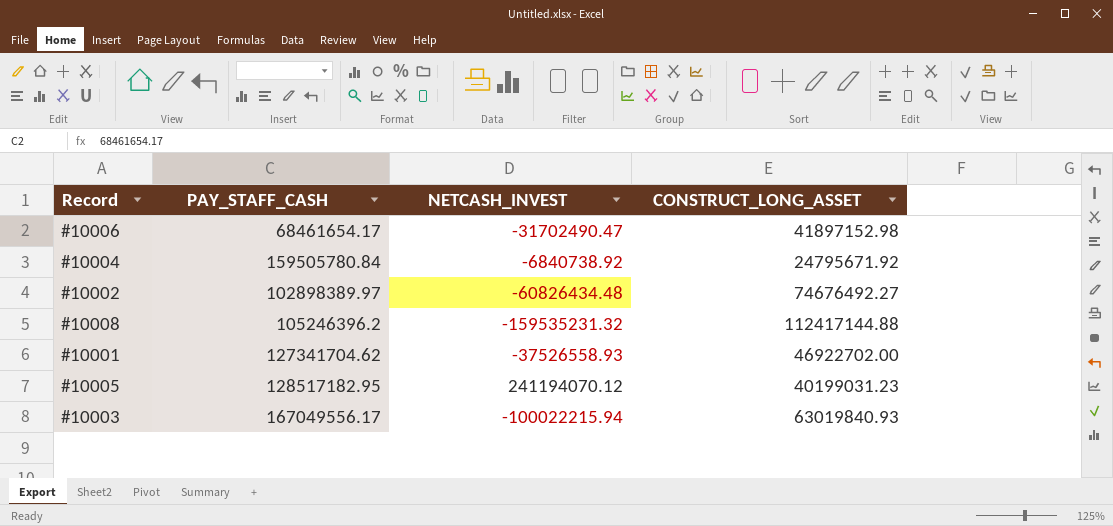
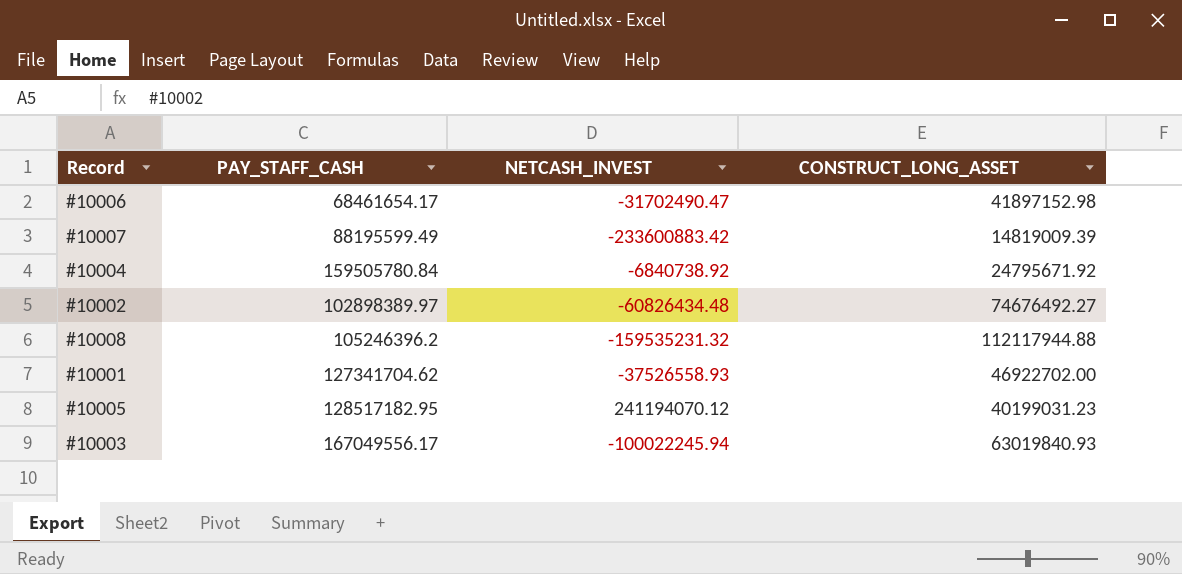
row #10007: none -> 88195599.49 | -233600883.42 | 14819009.39
#10008 | CONSTRUCT_LONG_ASSET: 112417144.88 -> 112117944.88
#10003 | NETCASH_INVEST: -100022215.94 -> -100022245.94

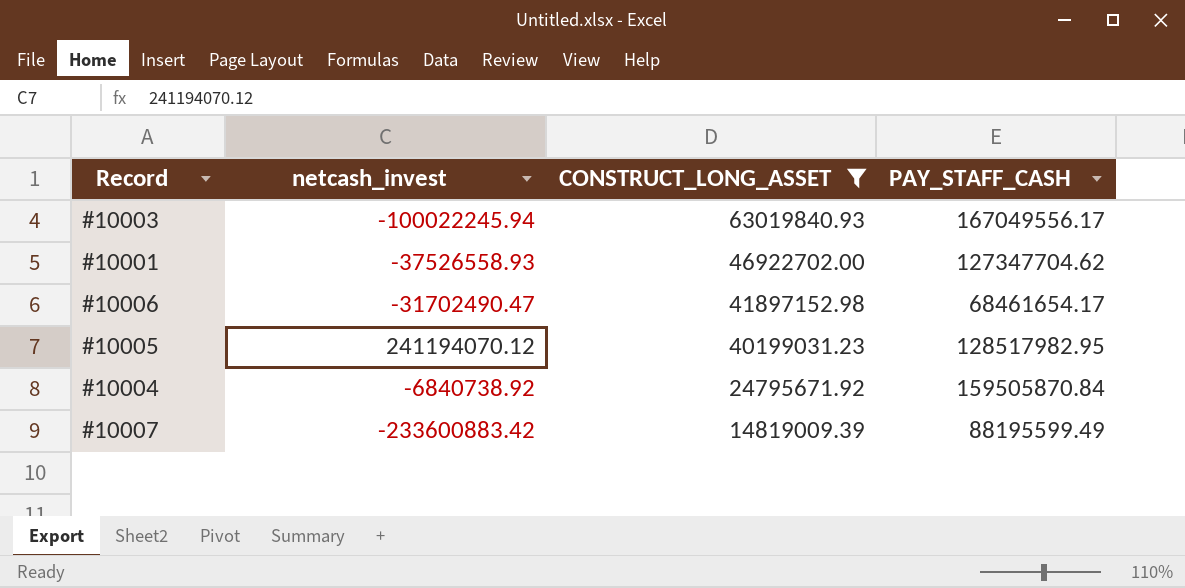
filter: none -> CONSTRUCT_LONG_ASSET <= 63019840.93
row order: none -> CONSTRUCT_LONG_ASSET descending
column name: NETCASH_INVEST -> netcash_invest
column PAY_STAFF_CASH | position: 2 -> 4
#10001 | PAY_STAFF_CASH: 127341704.62 -> 127347704.62
#10005 | PAY_STAFF_CASH: 128517182.95 -> 128517982.95
#10004 | PAY_STAFF_CASH: 159505780.84 -> 159505870.84

